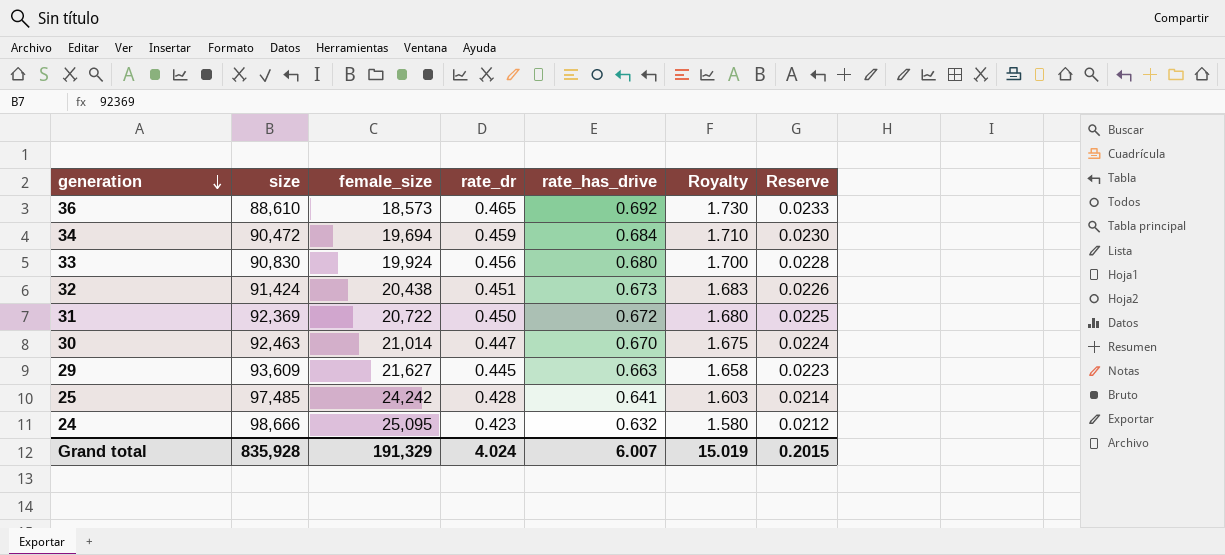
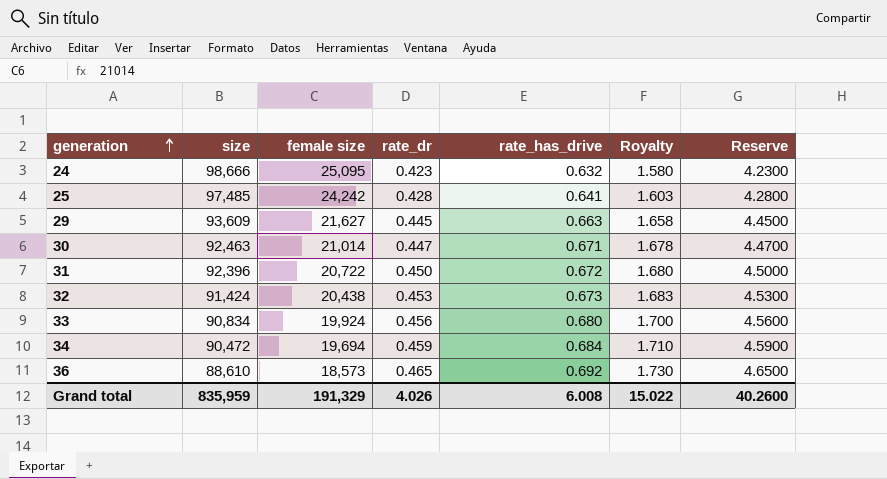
row order: generation descending -> generation ascending
column name: female_size -> female size
column Reserve | formula: [rate_dr] * 0.05 -> [rate_dr] * 10
30 | rate_has_drive: 0.670 -> 0.671
30 | Royalty: 1.675 -> 1.678
31 | size: 92,369 -> 92,396
32 | rate_dr: 0.451 -> 0.453
33 | size: 90,830 -> 90,834
Grand total | size: 835,928 -> 835,959
Grand total | rate_dr: 4.024 -> 4.026
Grand total | rate_has_drive: 6.007 -> 6.008
Grand total | Royalty: 15.019 -> 15.022
Grand total | Reserve: 0.2015 -> 40.2600

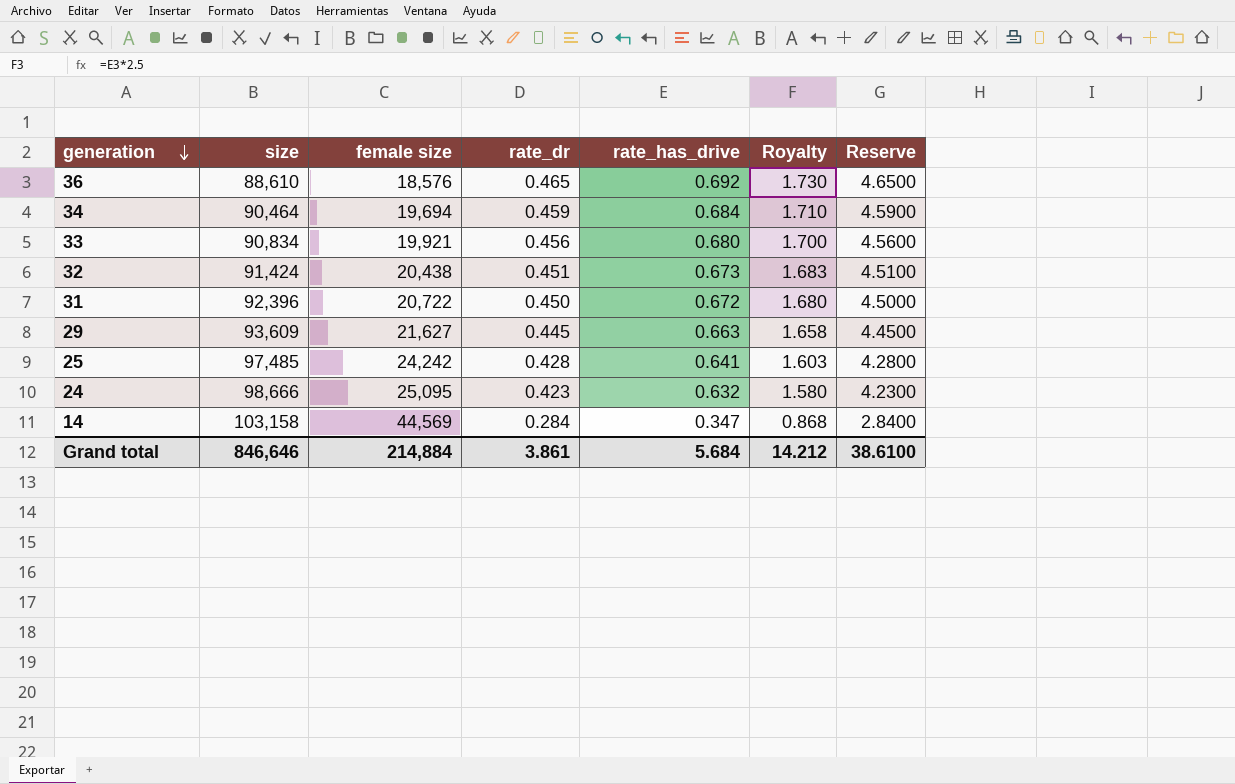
row order: generation ascending -> generation descending
row 30: 92,463 | 21,014 | 0.447 | 0.671 | 1.678 | 4.4700 -> none
36 | female size: 18,573 -> 18,576
34 | size: 90,472 -> 90,464
33 | female size: 19,924 -> 19,921
32 | rate_dr: 0.453 -> 0.451
32 | Reserve: 4.5300 -> 4.5100
row 14: none -> 103,158 | 44,569 | 0.284 | 0.347 | 0.868 | 2.8400
Grand total | size: 835,959 -> 846,646
Grand total | female size: 191,329 -> 214,884
Grand total | rate_dr: 4.026 -> 3.861
Grand total | rate_has_drive: 6.008 -> 5.684
Grand total | Royalty: 15.022 -> 14.212
Grand total | Reserve: 40.2600 -> 38.6100

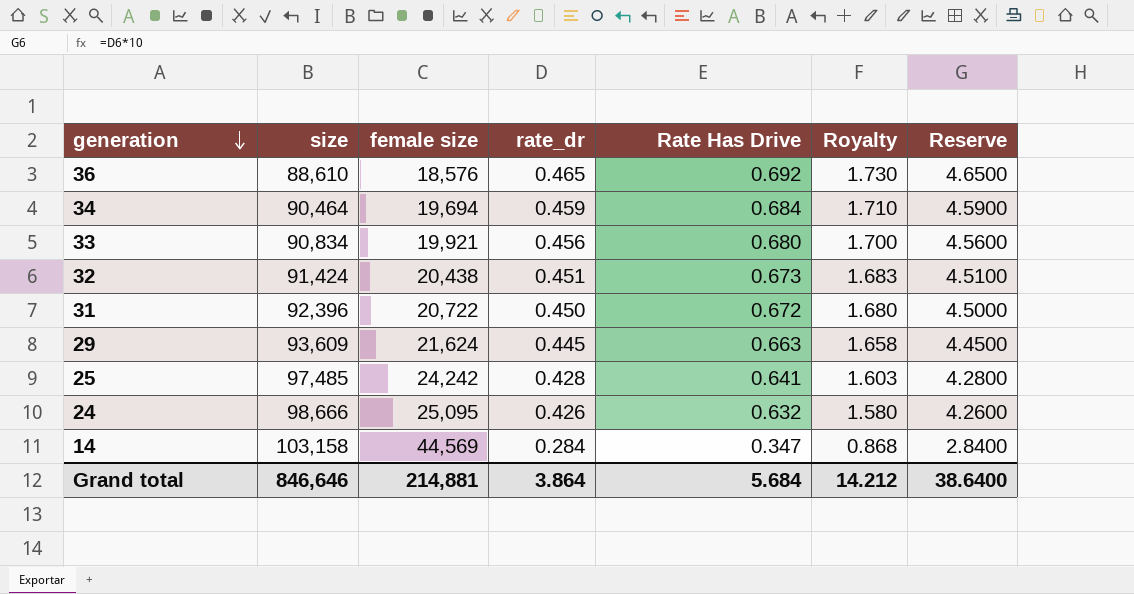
column name: rate_has_drive -> Rate Has Drive
29 | female size: 21,627 -> 21,624
24 | rate_dr: 0.423 -> 0.426
24 | Reserve: 4.2300 -> 4.2600
Grand total | female size: 214,884 -> 214,881
Grand total | rate_dr: 3.861 -> 3.864
Grand total | Reserve: 38.6100 -> 38.6400

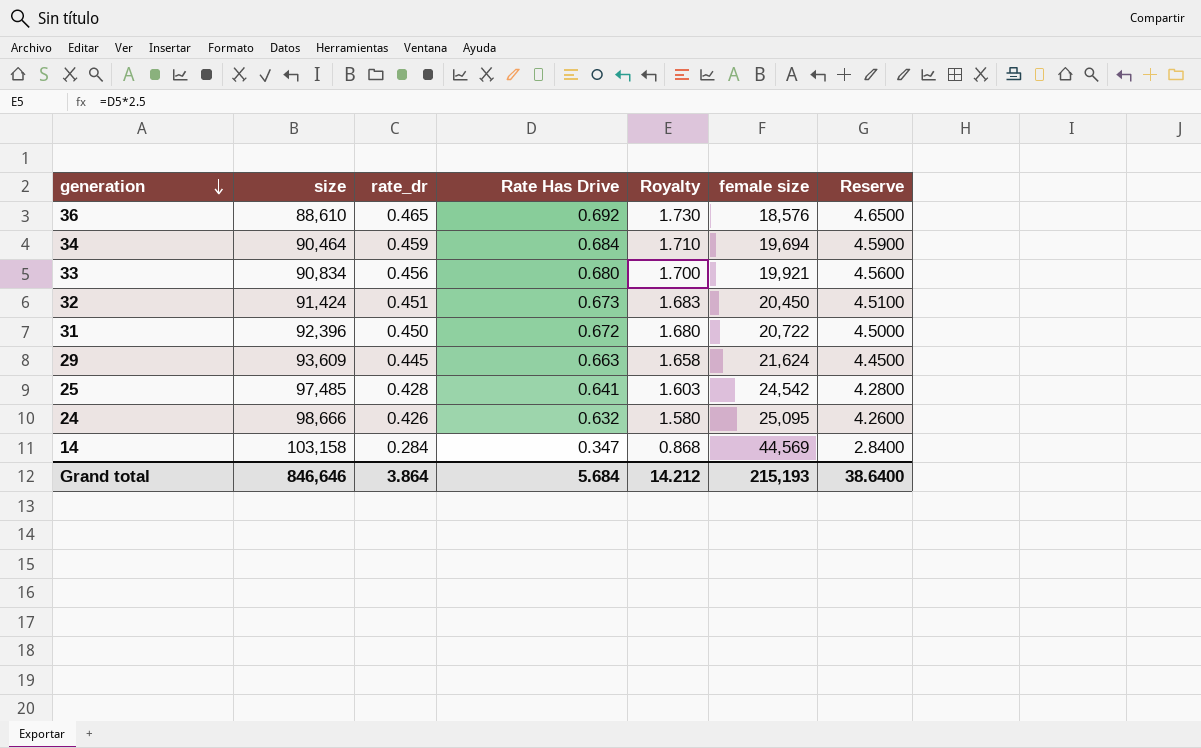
column female size | position: 3 -> 6
32 | female size: 20,438 -> 20,450
25 | female size: 24,242 -> 24,542
Grand total | female size: 214,881 -> 215,193

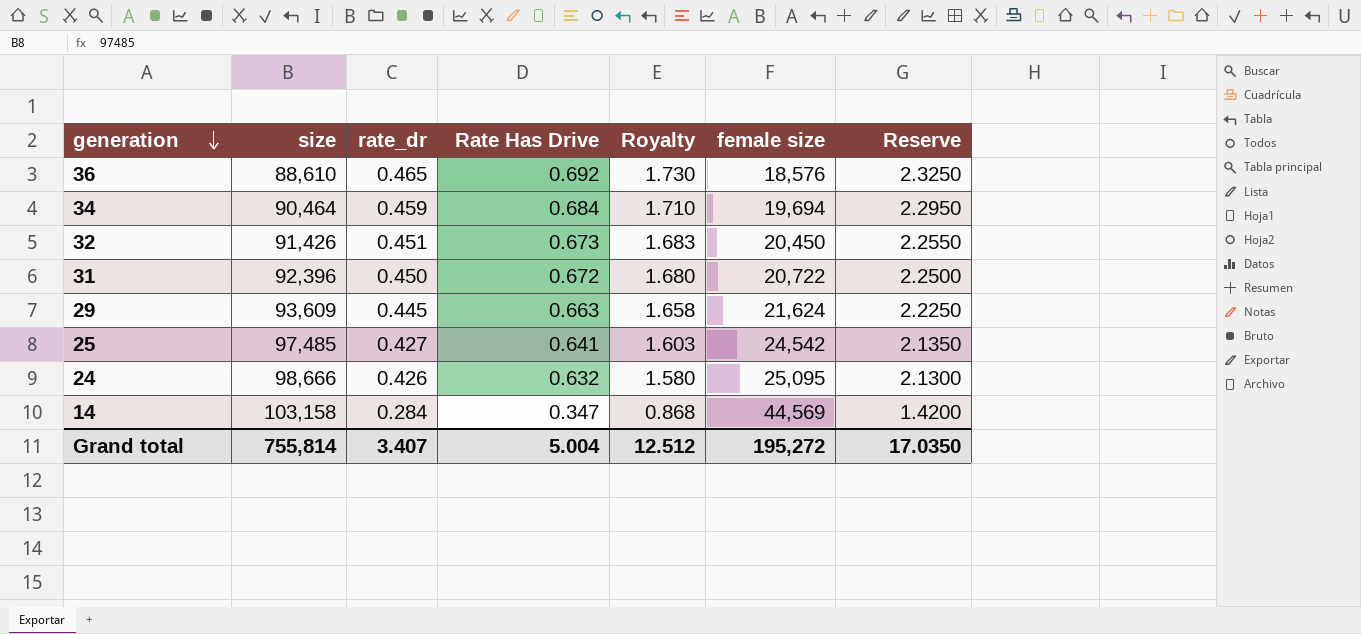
column Reserve | formula: [rate_dr] * 10 -> [rate_dr] * 5
row 33: 90,834 | 0.456 | 0.680 | 1.700 | 19,921 | 4.5600 -> none
32 | size: 91,424 -> 91,426
25 | rate_dr: 0.428 -> 0.427
Grand total | size: 846,646 -> 755,814
Grand total | rate_dr: 3.864 -> 3.407
Grand total | Rate Has Drive: 5.684 -> 5.004
Grand total | Royalty: 14.212 -> 12.512
Grand total | female size: 215,193 -> 195,272
Grand total | Reserve: 38.6400 -> 17.0350

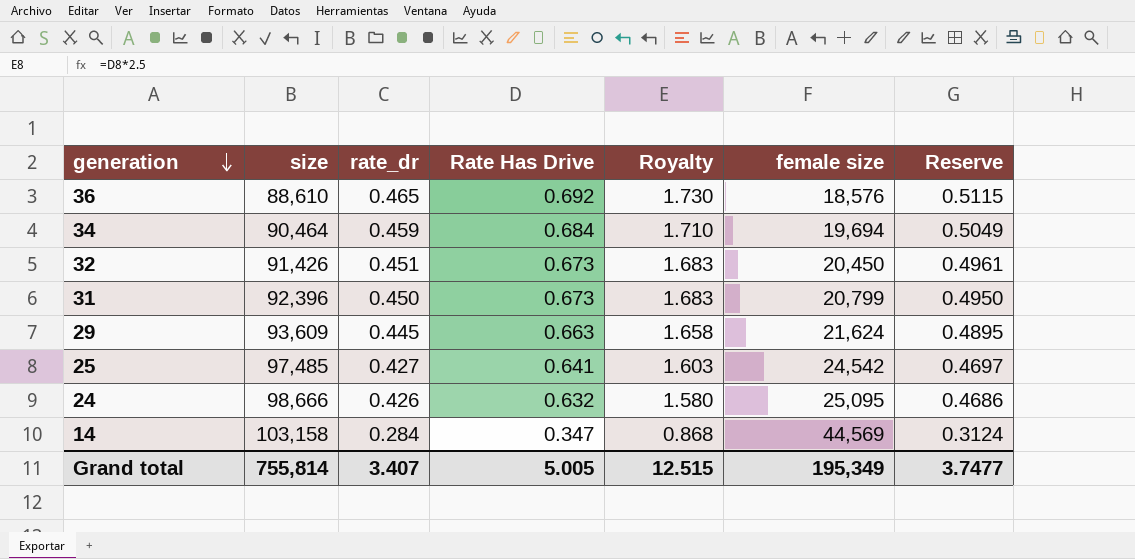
column Reserve | formula: [rate_dr] * 5 -> [rate_dr] * 1.1
31 | Rate Has Drive: 0.672 -> 0.673
31 | Royalty: 1.680 -> 1.683
31 | female size: 20,722 -> 20,799
Grand total | Rate Has Drive: 5.004 -> 5.005
Grand total | Royalty: 12.512 -> 12.515
Grand total | female size: 195,272 -> 195,349
Grand total | Reserve: 17.0350 -> 3.7477

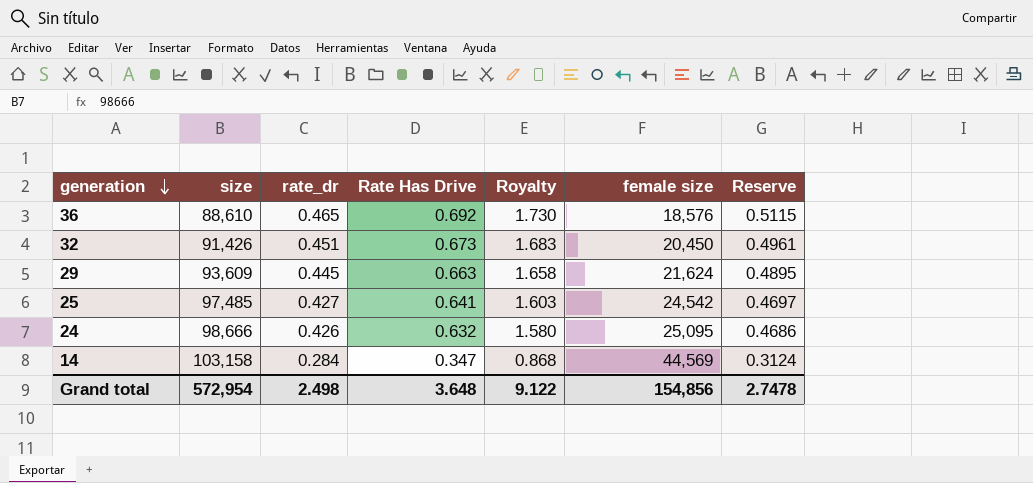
row 34: 90,464 | 0.459 | 0.684 | 1.710 | 19,694 | 0.5049 -> none
row 31: 92,396 | 0.450 | 0.673 | 1.683 | 20,799 | 0.4950 -> none
Grand total | size: 755,814 -> 572,954
Grand total | rate_dr: 3.407 -> 2.498
Grand total | Rate Has Drive: 5.005 -> 3.648
Grand total | Royalty: 12.515 -> 9.122
Grand total | female size: 195,349 -> 154,856
Grand total | Reserve: 3.7477 -> 2.7478

